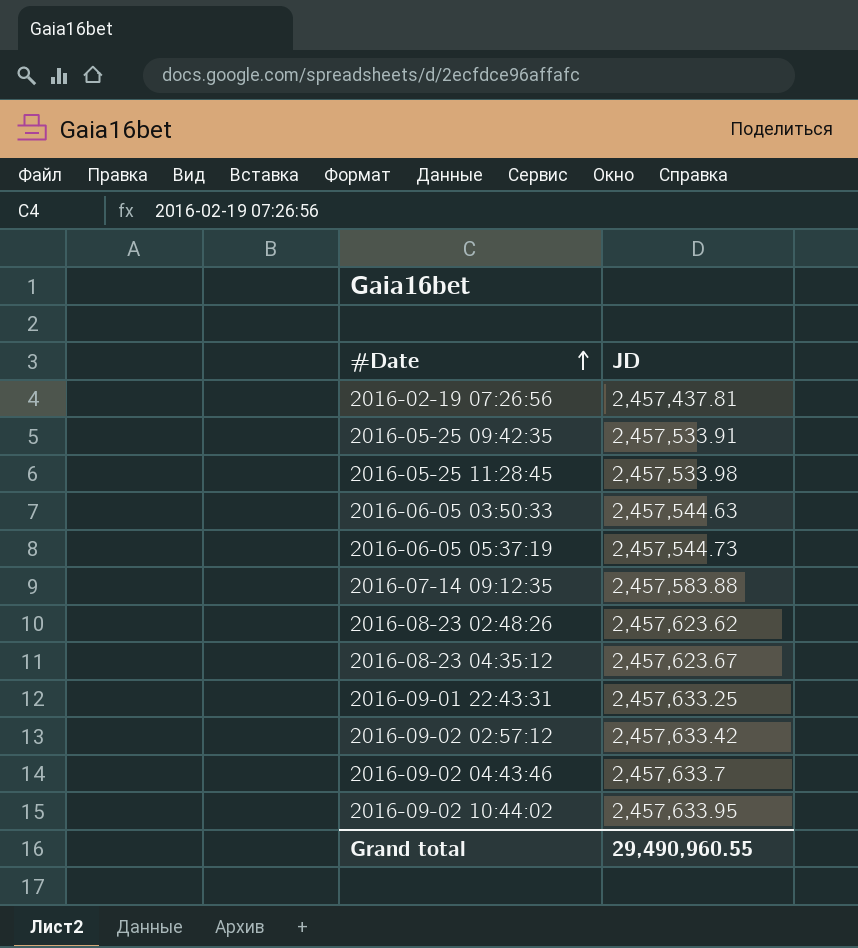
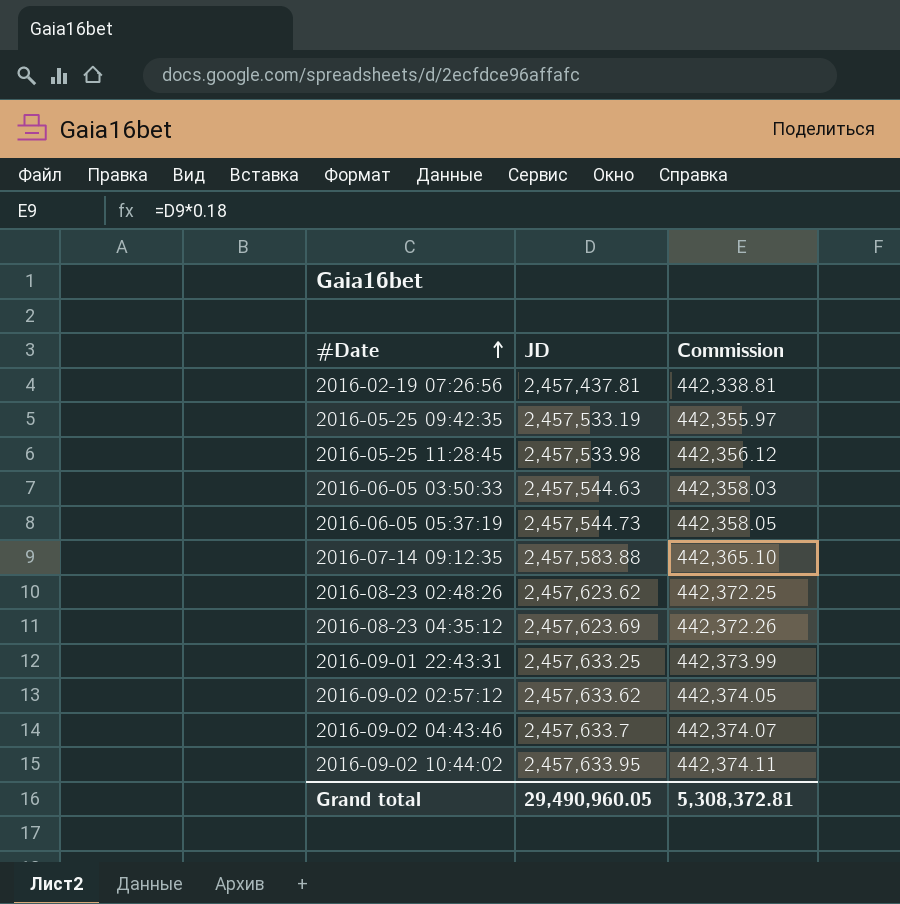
column Commission | formula: none -> [JD] * 0.18
2016-05-25 09:42:35 | JD: 2,457,533.91 -> 2,457,533.19
2016-08-23 04:35:12 | JD: 2,457,623.67 -> 2,457,623.69
2016-09-02 02:57:12 | JD: 2,457,633.42 -> 2,457,633.62
Grand total | JD: 29,490,960.55 -> 29,490,960.05

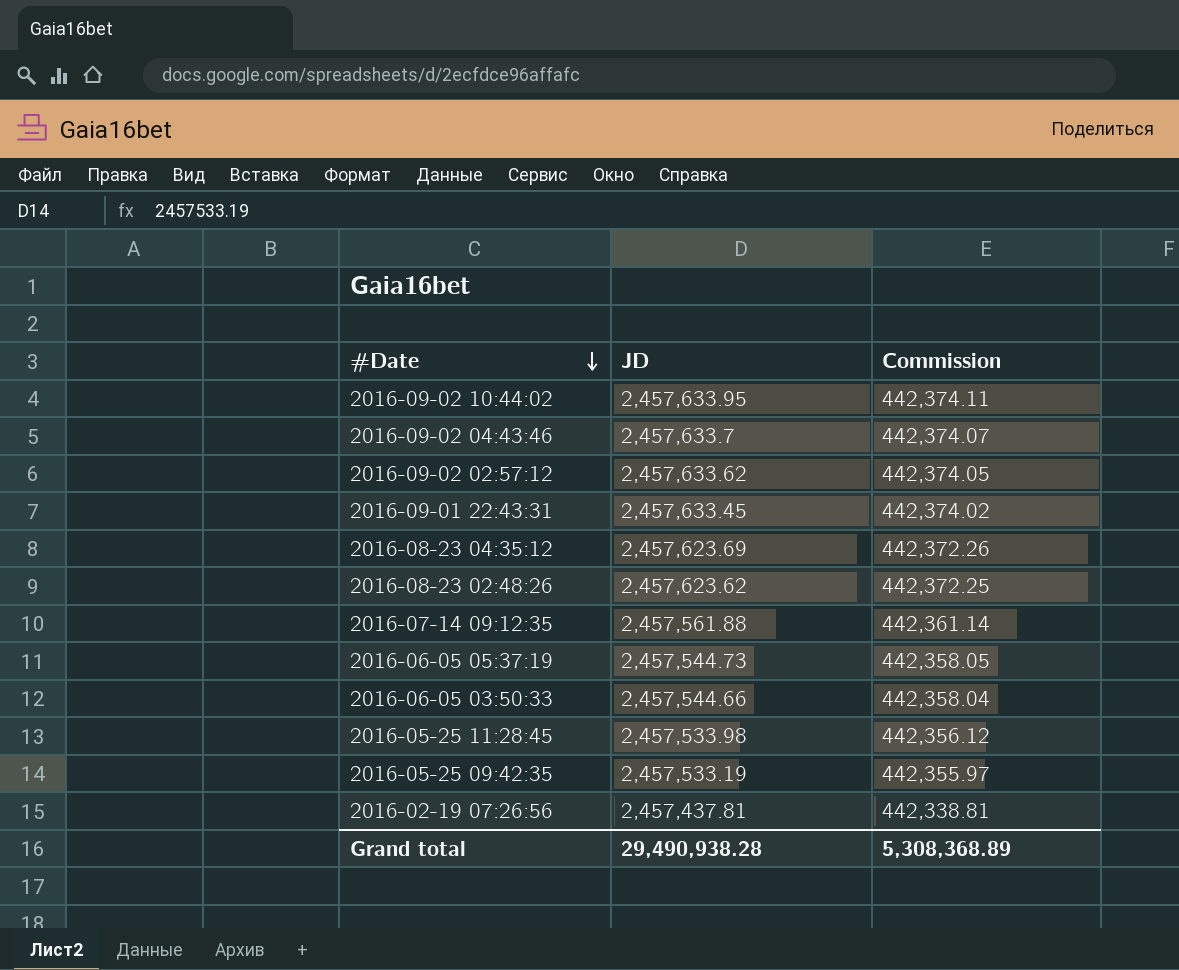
row order: #Date ascending -> #Date descending
2016-09-01 22:43:31 | JD: 2,457,633.25 -> 2,457,633.45
2016-09-01 22:43:31 | Commission: 442,373.99 -> 442,374.02
2016-07-14 09:12:35 | JD: 2,457,583.88 -> 2,457,561.88
2016-07-14 09:12:35 | Commission: 442,365.10 -> 442,361.14
2016-06-05 03:50:33 | JD: 2,457,544.63 -> 2,457,544.66
2016-06-05 03:50:33 | Commission: 442,358.03 -> 442,358.04
Grand total | JD: 29,490,960.05 -> 29,490,938.28
Grand total | Commission: 5,308,372.81 -> 5,308,368.89

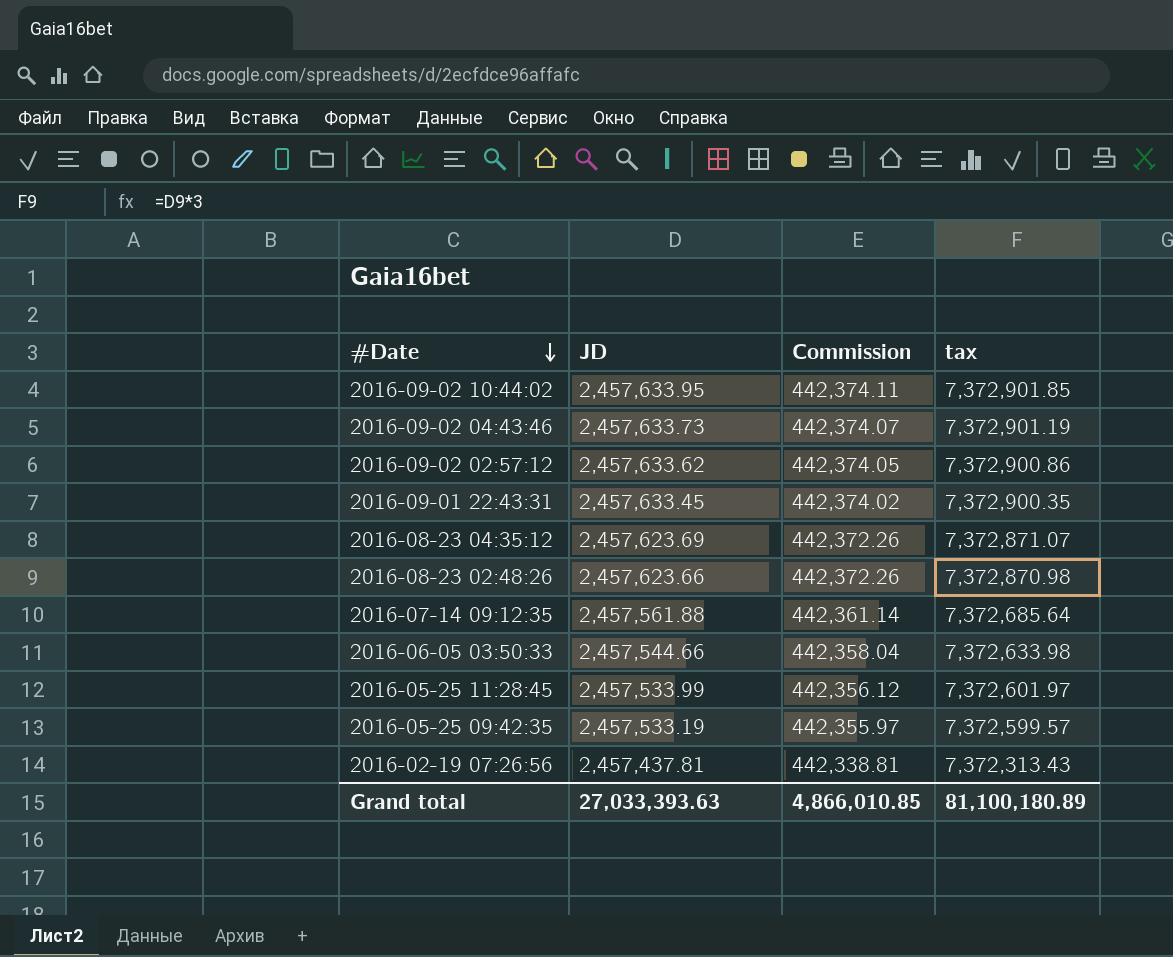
column tax | formula: none -> [JD] * 3
row 2016-06-05 05:37:19: 2,457,544.73 | 442,358.05 -> none
2016-09-02 04:43:46 | JD: 2,457,633.7 -> 2,457,633.73
2016-08-23 02:48:26 | JD: 2,457,623.62 -> 2,457,623.66
2016-08-23 02:48:26 | Commission: 442,372.25 -> 442,372.26
2016-05-25 11:28:45 | JD: 2,457,533.98 -> 2,457,533.99
Grand total | JD: 29,490,938.28 -> 27,033,393.63
Grand total | Commission: 5,308,368.89 -> 4,866,010.85

